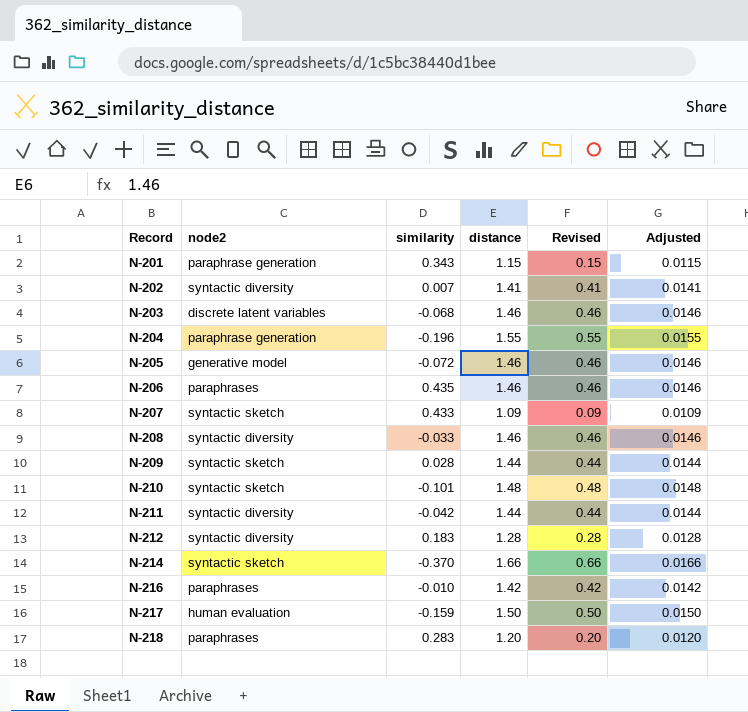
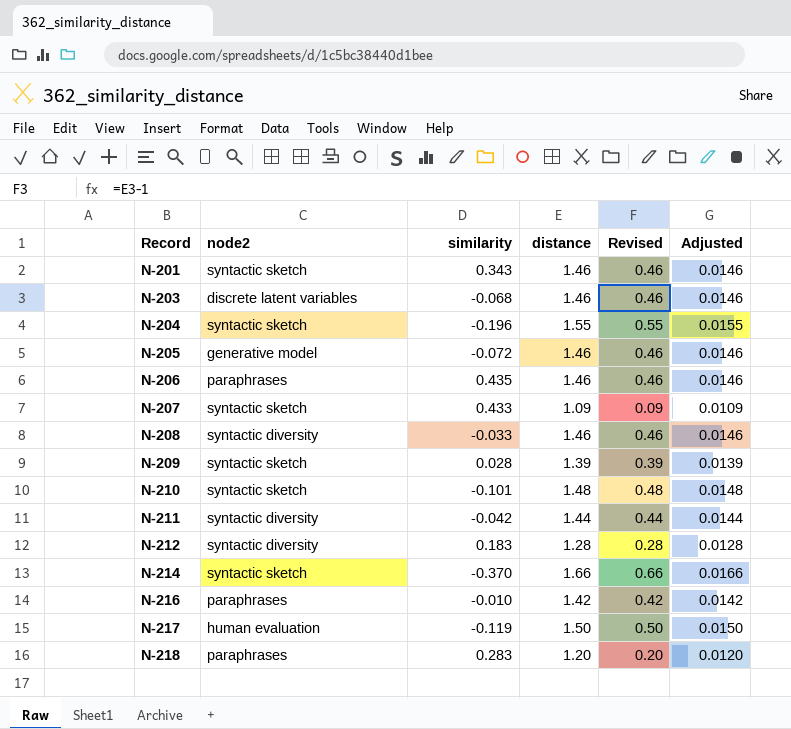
row N-202: syntactic diversity | 0.007 | 1.41 | 0.41 | 0.0141 -> none
N-201 | node2: paraphrase generation -> syntactic sketch
N-201 | distance: 1.15 -> 1.46
N-201 | Revised: 0.15 -> 0.46
N-201 | Adjusted: 0.0115 -> 0.0146
N-204 | node2: paraphrase generation -> syntactic sketch
N-209 | distance: 1.44 -> 1.39
N-209 | Revised: 0.44 -> 0.39
N-209 | Adjusted: 0.0144 -> 0.0139
N-217 | similarity: -0.159 -> -0.119

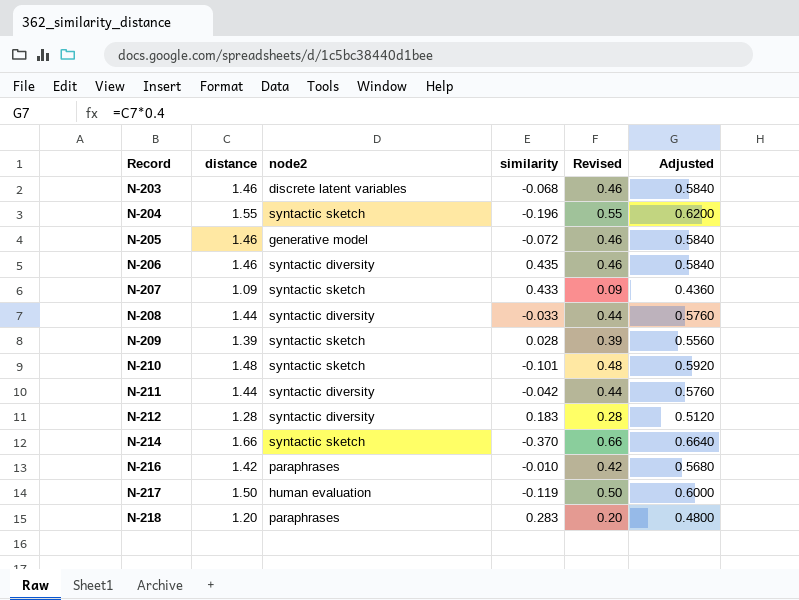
column distance | position: 4 -> 2
column Adjusted | formula: [distance] * 0.01 -> [distance] * 0.4
row N-201: syntactic sketch | 0.343 | 1.46 | 0.46 | 0.0146 -> none
N-206 | node2: paraphrases -> syntactic diversity
N-208 | distance: 1.46 -> 1.44
N-208 | Revised: 0.46 -> 0.44

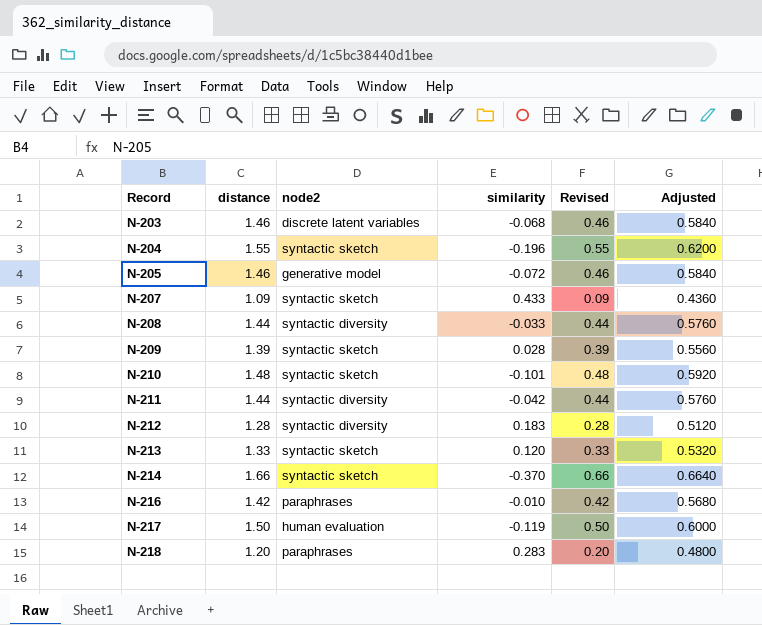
row N-206: 1.46 | syntactic diversity | 0.435 | 0.46 | 0.5840 -> none
row N-213: none -> 1.33 | syntactic sketch | 0.120 | 0.33 | 0.5320

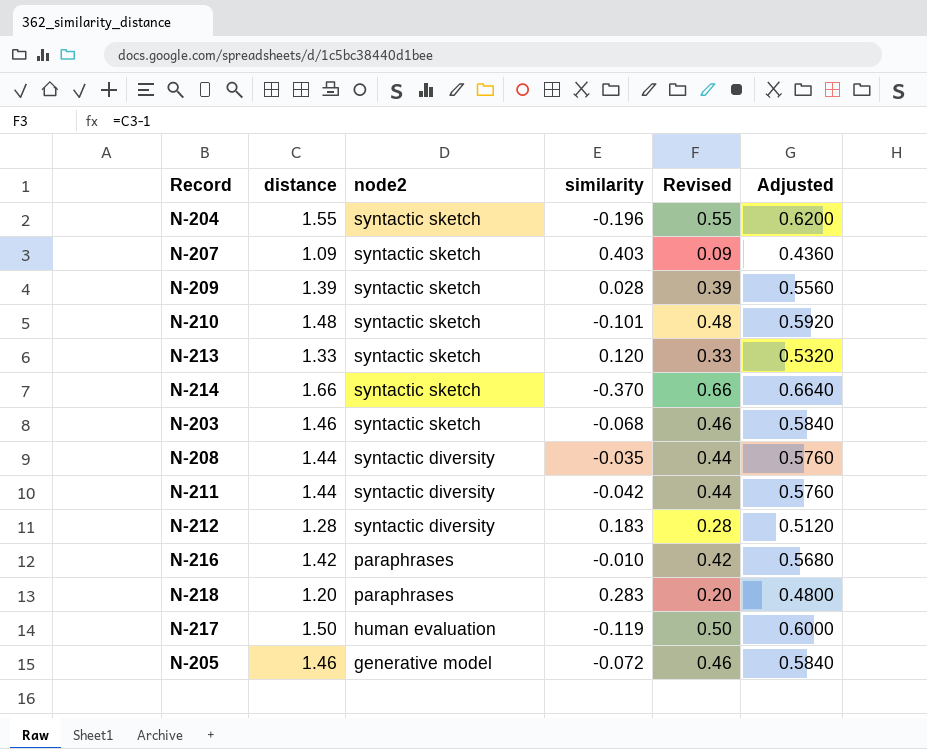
row order: Record ascending -> node2 descending
N-207 | similarity: 0.433 -> 0.403
N-203 | node2: discrete latent variables -> syntactic sketch
N-208 | similarity: -0.033 -> -0.035

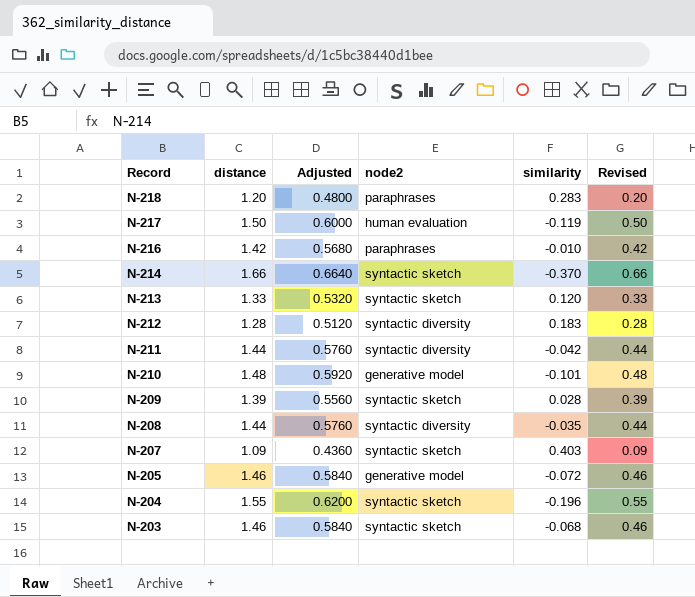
row order: node2 descending -> Record descending
column Adjusted | position: 6 -> 3
N-210 | node2: syntactic sketch -> generative model

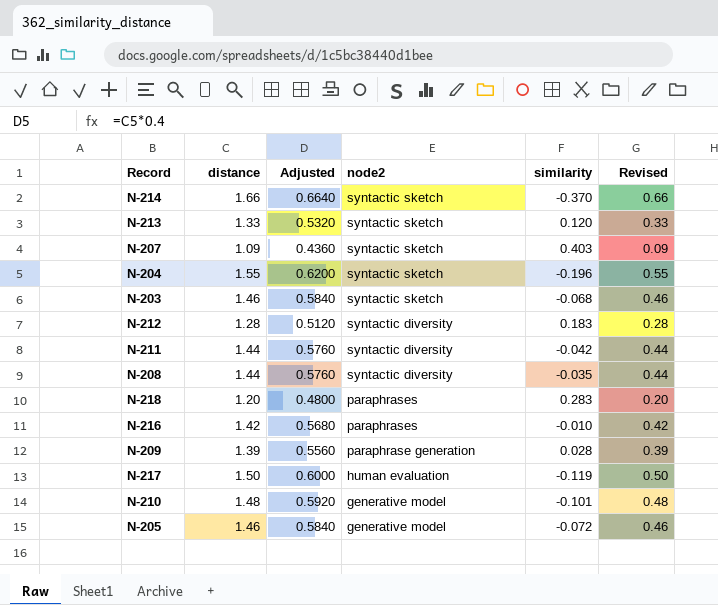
row order: Record descending -> node2 descending
N-209 | node2: syntactic sketch -> paraphrase generation

